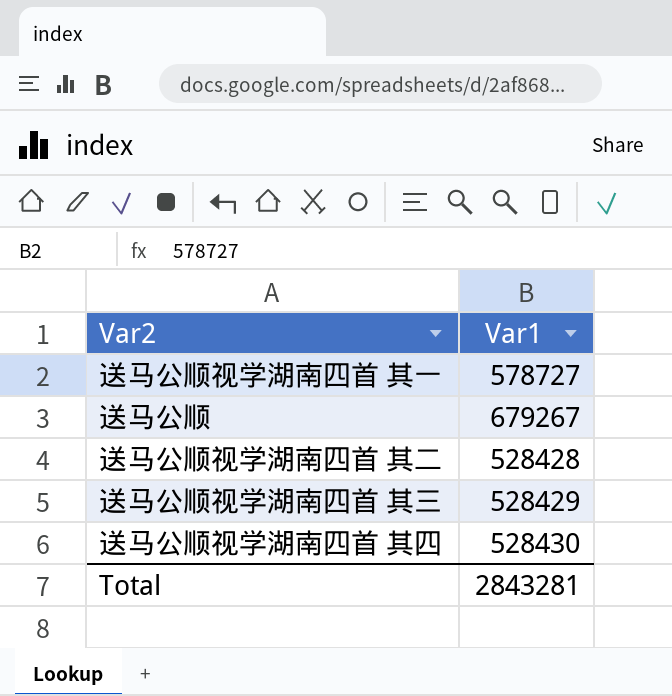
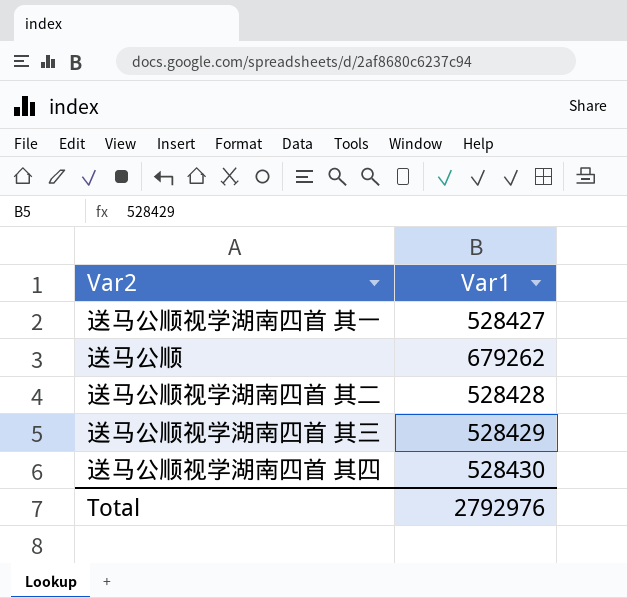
送马公顺视学湖南四首 其一 | Var1: 578727 -> 528427
送马公顺 | Var1: 679267 -> 679262
Total | Var1: 2843281 -> 2792976

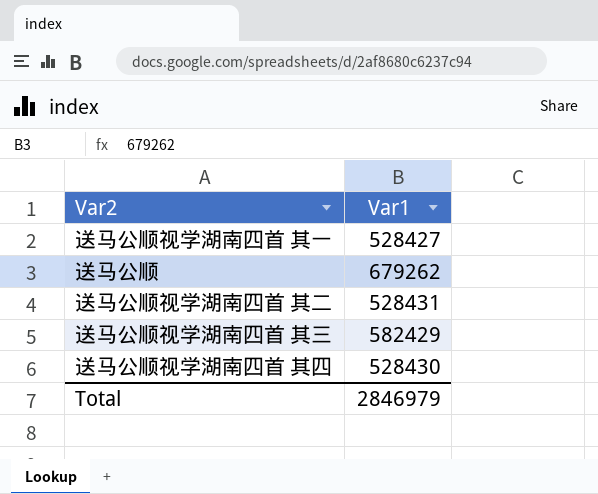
送马公顺视学湖南四首 其二 | Var1: 528428 -> 528431
送马公顺视学湖南四首 其三 | Var1: 528429 -> 582429
Total | Var1: 2792976 -> 2846979

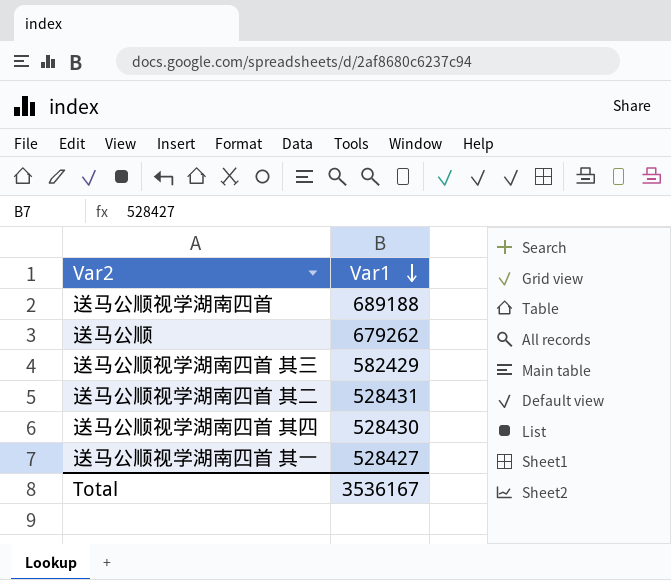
row order: none -> Var1 descending
row 送马公顺视学湖南四首: none -> 689188
Total | Var1: 2846979 -> 3536167

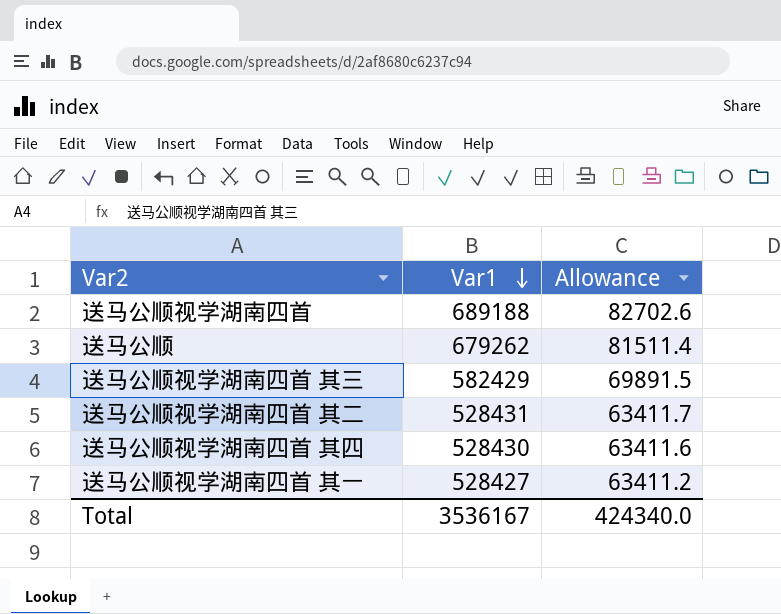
column Allowance | formula: none -> [Var1] * 0.12

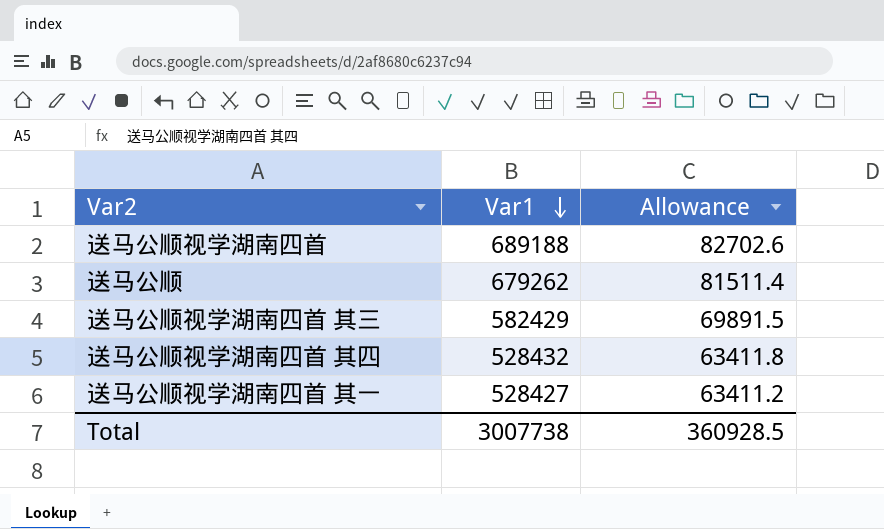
row 送马公顺视学湖南四首 其二: 528431 | 63411.7 -> none
送马公顺视学湖南四首 其四 | Var1: 528430 -> 528432
送马公顺视学湖南四首 其四 | Allowance: 63411.6 -> 63411.8
Total | Var1: 3536167 -> 3007738
Total | Allowance: 424340.0 -> 360928.5

